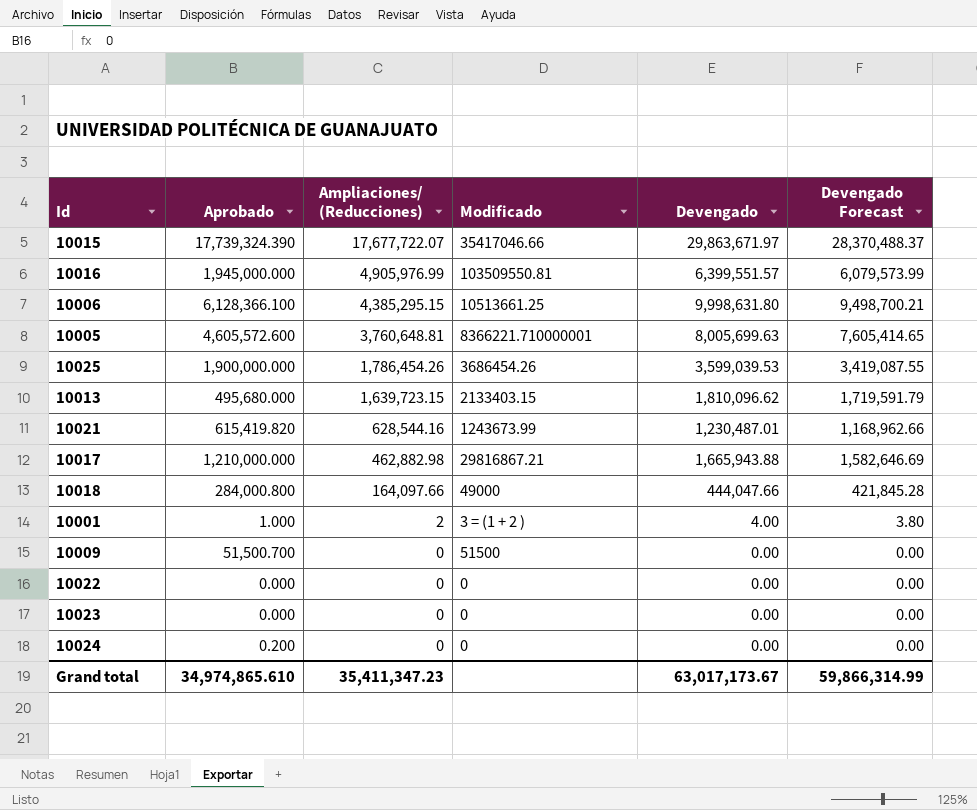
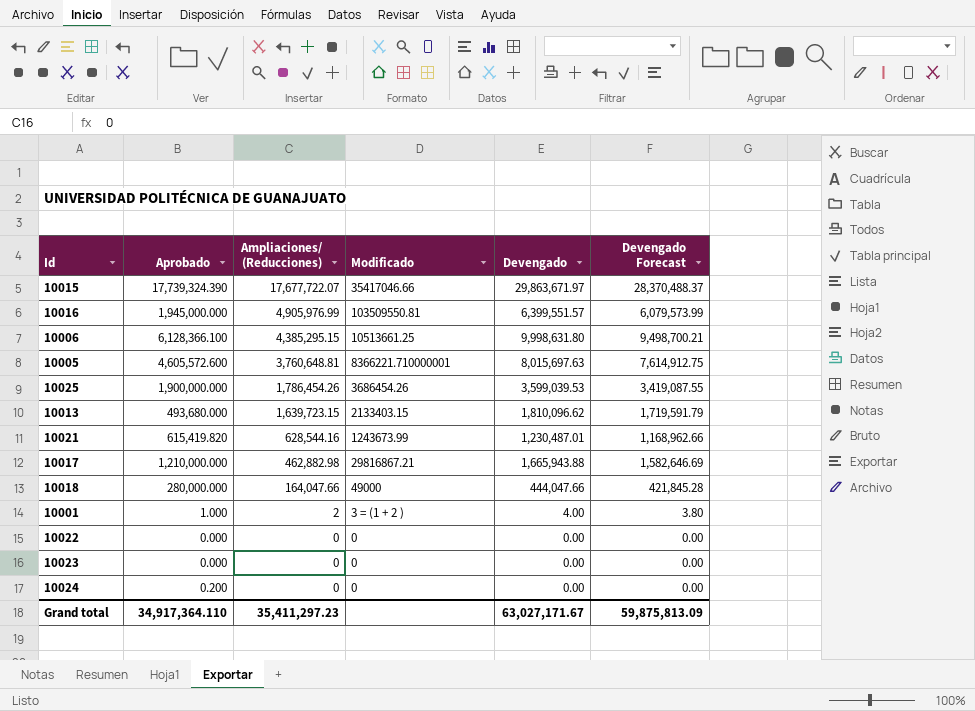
row 10009: 51,500.700 | 0 | 51500 | 0.00 | 0.00 -> none
10005 | Devengado: 8,005,699.63 -> 8,015,697.63
10005 | Devengado Forecast: 7,605,414.65 -> 7,614,912.75
10013 | Aprobado: 495,680.000 -> 493,680.000
10018 | Aprobado: 284,000.800 -> 280,000.000
10018 | Ampliaciones/ (Reducciones): 164,097.66 -> 164,047.66
Grand total | Aprobado: 34,974,865.610 -> 34,917,364.110
Grand total | Ampliaciones/ (Reducciones): 35,411,347.23 -> 35,411,297.23
Grand total | Devengado: 63,017,173.67 -> 63,027,171.67
Grand total | Devengado Forecast: 59,866,314.99 -> 59,875,813.09

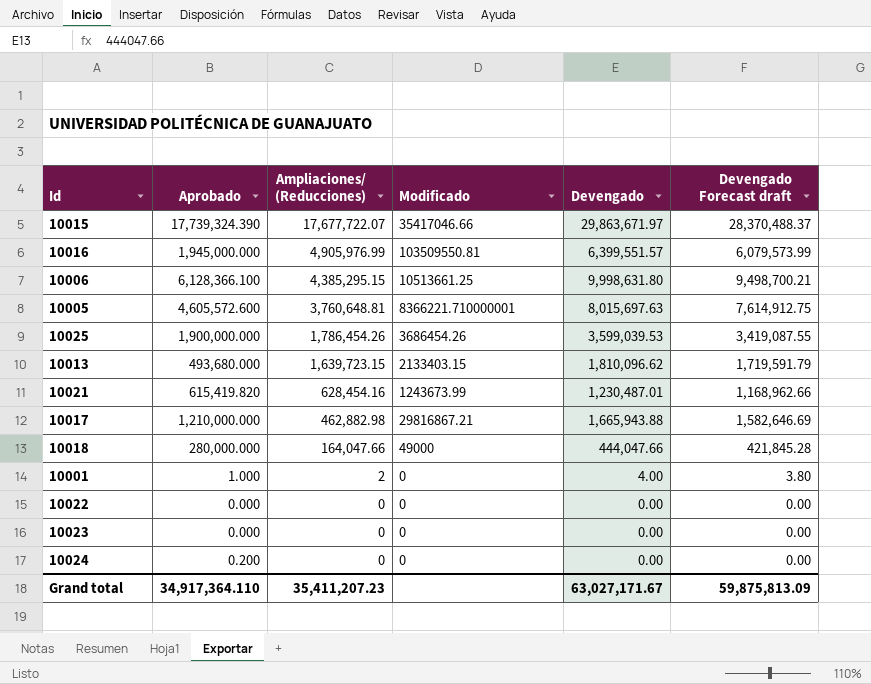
column name: Devengado Forecast -> Devengado Forecast draft
10021 | Ampliaciones/ (Reducciones): 628,544.16 -> 628,454.16
10001 | Modificado: 3 = (1 + 2 ) -> 0
Grand total | Ampliaciones/ (Reducciones): 35,411,297.23 -> 35,411,207.23

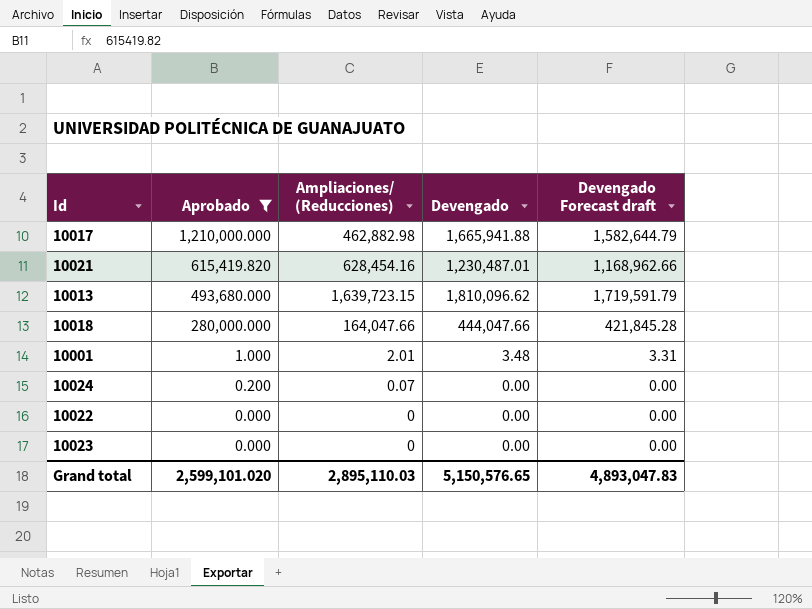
filter: none -> Aprobado <= 1,210,000.000
row order: Ampliaciones/ (Reducciones) descending -> Aprobado descending
column Modificado | position: 4 -> none
10017 | Devengado: 1,665,943.88 -> 1,665,941.88
10017 | Devengado Forecast draft: 1,582,646.69 -> 1,582,644.79
10001 | Ampliaciones/ (Reducciones): 2 -> 2.01
10001 | Devengado: 4.00 -> 3.48
10001 | Devengado Forecast draft: 3.80 -> 3.31
10024 | Ampliaciones/ (Reducciones): 0 -> 0.07
Grand total | Aprobado: 34,917,364.110 -> 2,599,101.020
Grand total | Ampliaciones/ (Reducciones): 35,411,207.23 -> 2,895,110.03
Grand total | Devengado: 63,027,171.67 -> 5,150,576.65
Grand total | Devengado Forecast draft: 59,875,813.09 -> 4,893,047.83

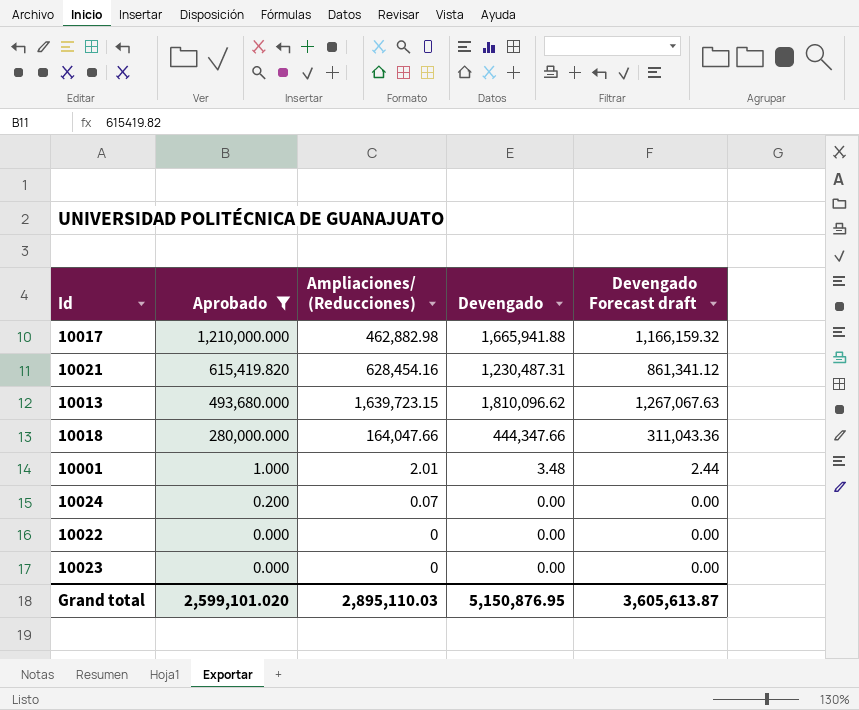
column Devengado Forecast draft | formula: [Devengado] * 0.95 -> [Devengado] * 0.7
10021 | Devengado: 1,230,487.01 -> 1,230,487.31
10018 | Devengado: 444,047.66 -> 444,347.66
Grand total | Devengado: 5,150,576.65 -> 5,150,876.95
Grand total | Devengado Forecast draft: 4,893,047.83 -> 3,605,613.87

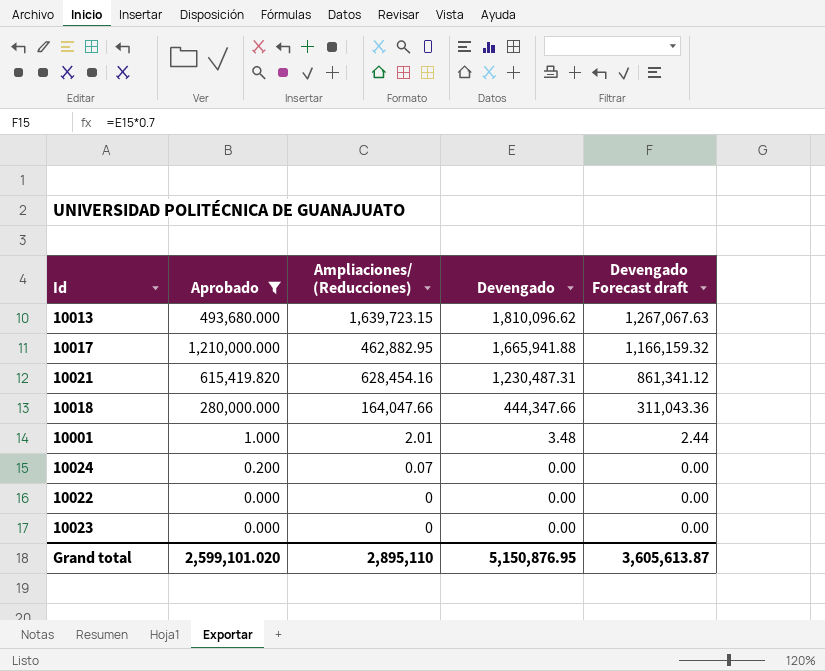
row order: Aprobado descending -> Devengado descending
10017 | Ampliaciones/ (Reducciones): 462,882.98 -> 462,882.95
Grand total | Ampliaciones/ (Reducciones): 2,895,110.03 -> 2,895,110

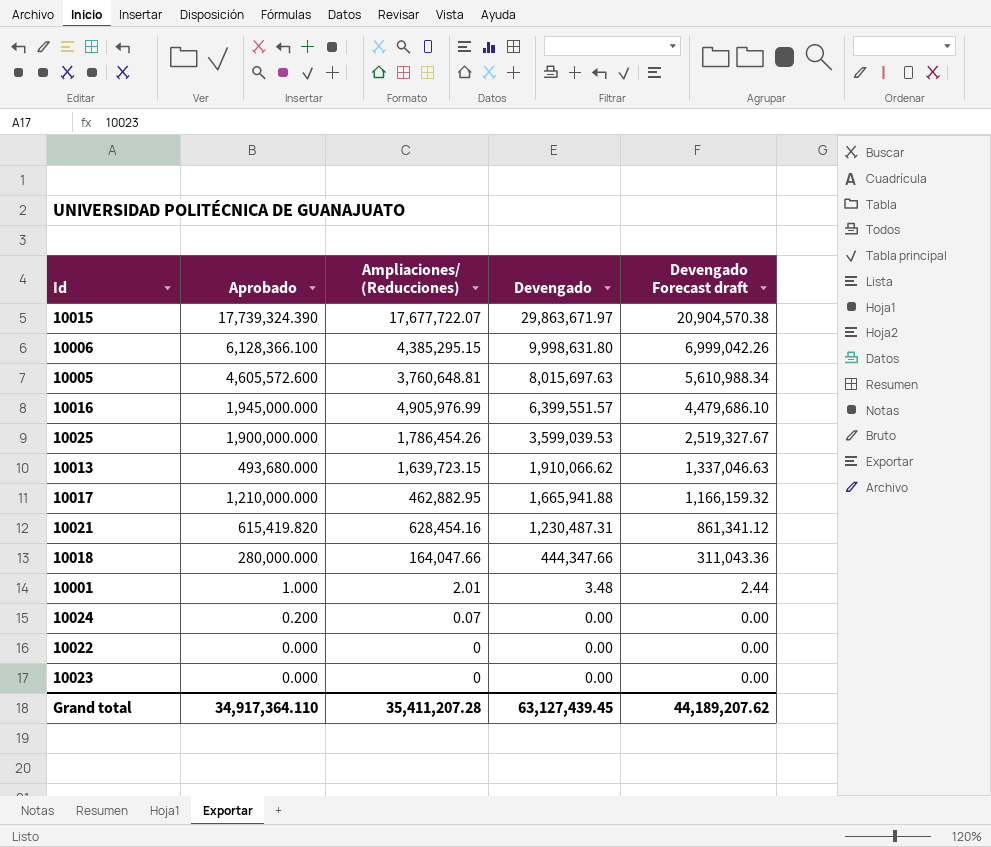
filter: Aprobado <= 1,210,000.000 -> none
10013 | Devengado: 1,810,096.62 -> 1,910,066.62
10013 | Devengado Forecast draft: 1,267,067.63 -> 1,337,046.63
Grand total | Aprobado: 2,599,101.020 -> 34,917,364.110
Grand total | Ampliaciones/ (Reducciones): 2,895,110 -> 35,411,207.28
Grand total | Devengado: 5,150,876.95 -> 63,127,439.45
Grand total | Devengado Forecast draft: 3,605,613.87 -> 44,189,207.62

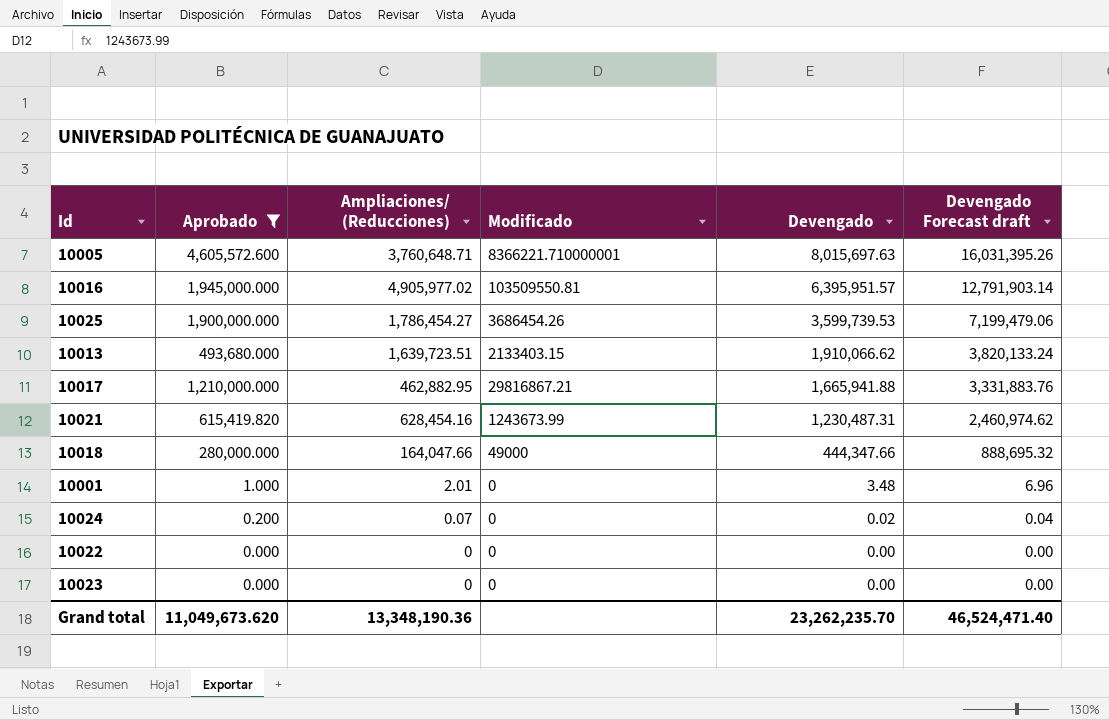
filter: none -> Aprobado <= 4,605,572.600
column Modificado | position: none -> 4
column Devengado Forecast draft | formula: [Devengado] * 0.7 -> [Devengado] * 2
10005 | Ampliaciones/ (Reducciones): 3,760,648.81 -> 3,760,648.71
10016 | Ampliaciones/ (Reducciones): 4,905,976.99 -> 4,905,977.02
10016 | Devengado: 6,399,551.57 -> 6,395,951.57
10025 | Ampliaciones/ (Reducciones): 1,786,454.26 -> 1,786,454.27
10025 | Devengado: 3,599,039.53 -> 3,599,739.53
10013 | Ampliaciones/ (Reducciones): 1,639,723.15 -> 1,639,723.51
10024 | Devengado: 0.00 -> 0.02
Grand total | Aprobado: 34,917,364.110 -> 11,049,673.620
Grand total | Ampliaciones/ (Reducciones): 35,411,207.28 -> 13,348,190.36
Grand total | Devengado: 63,127,439.45 -> 23,262,235.70
Grand total | Devengado Forecast draft: 44,189,207.62 -> 46,524,471.40

